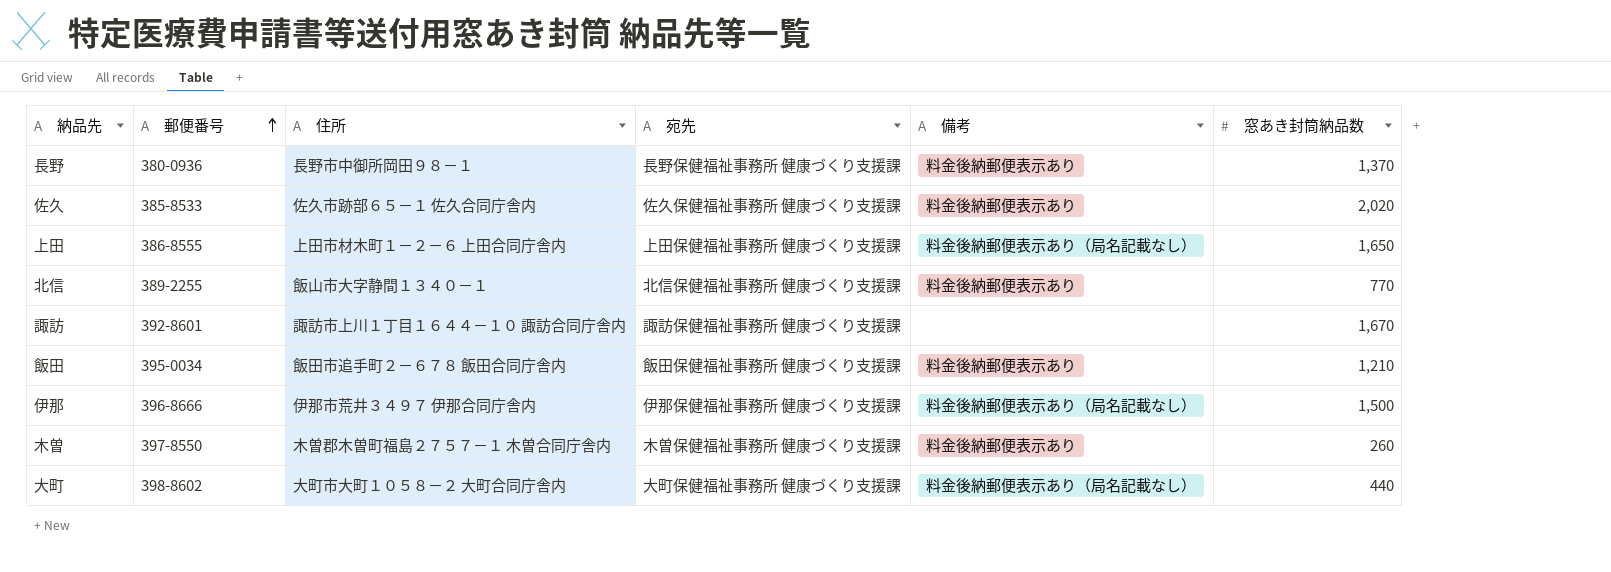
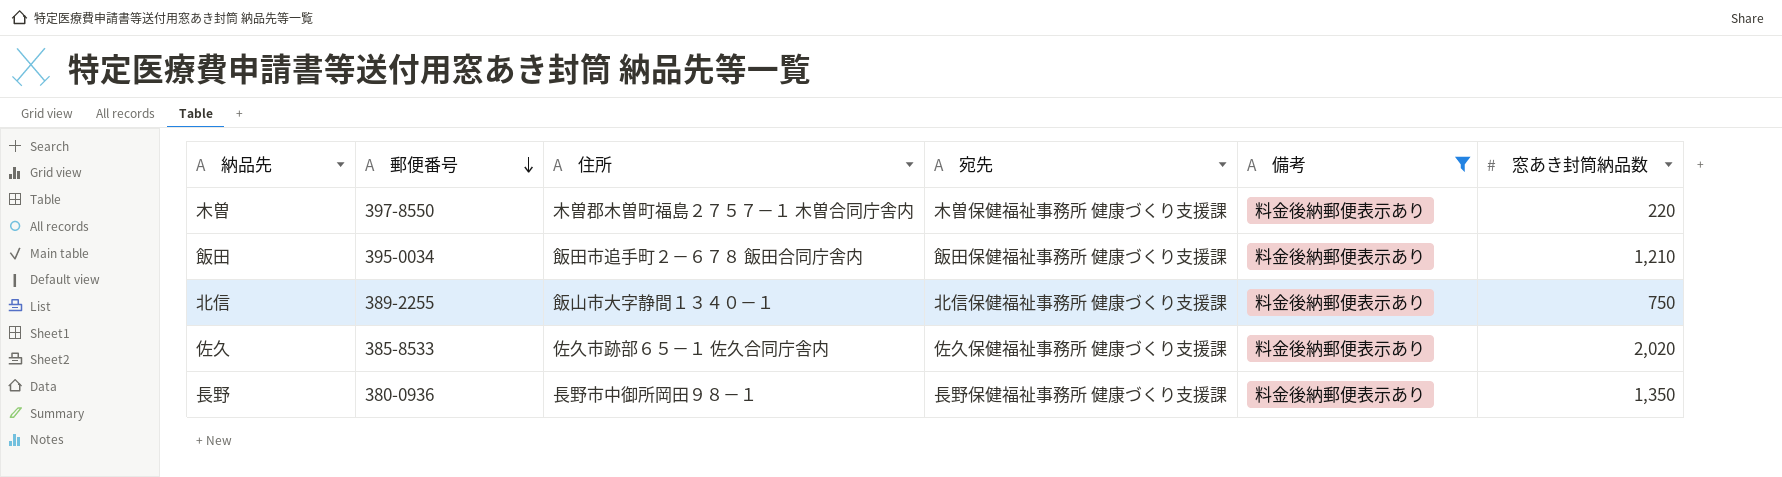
filter: none -> 備考 = 料金後納郵便表示あり
row order: 郵便番号 ascending -> 郵便番号 descending
木曽 | 窓あき封筒納品数: 260 -> 220
北信 | 窓あき封筒納品数: 770 -> 750
長野 | 窓あき封筒納品数: 1,370 -> 1,350

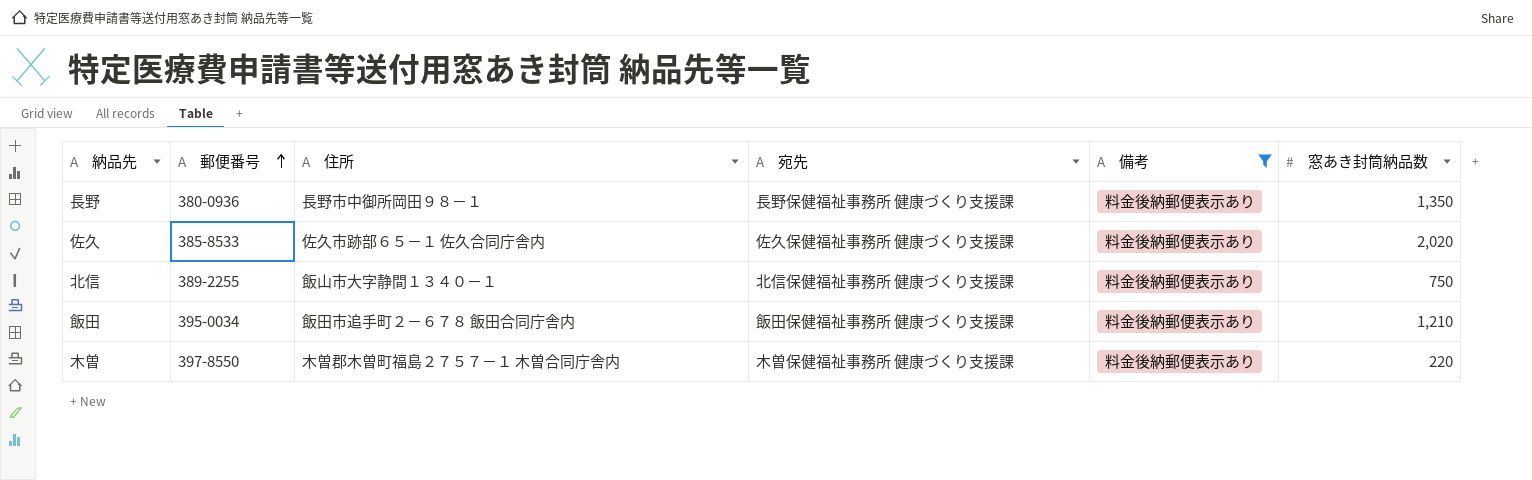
row order: 郵便番号 descending -> 郵便番号 ascending

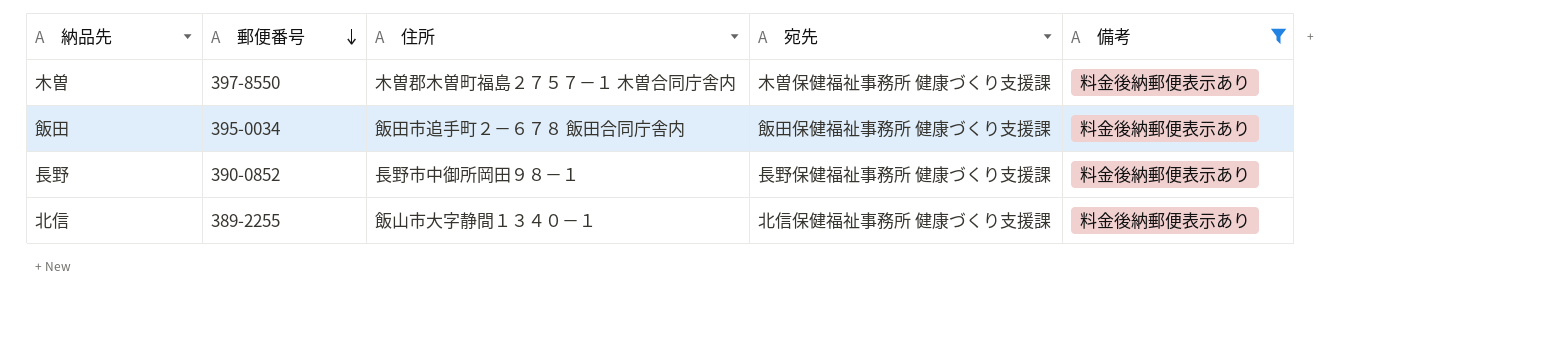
row order: 郵便番号 ascending -> 郵便番号 descending
column 窓あき封筒納品数 | position: 6 -> none
row 佐久: 385-8533 | 佐久市跡部６５－１ 佐久合同庁舎内 | 佐久保健福祉事務所 健康づくり支援課 | 料金後納郵便表示あり | 2,020 -> none
長野 | 郵便番号: 380-0936 -> 390-0852

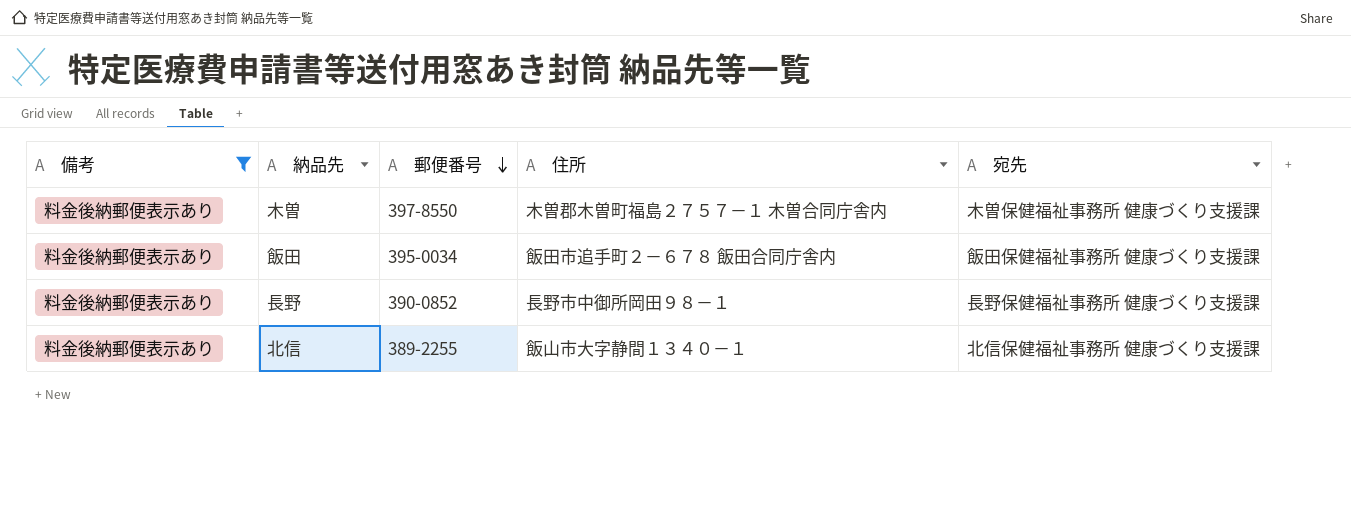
column 備考 | position: 5 -> 1

